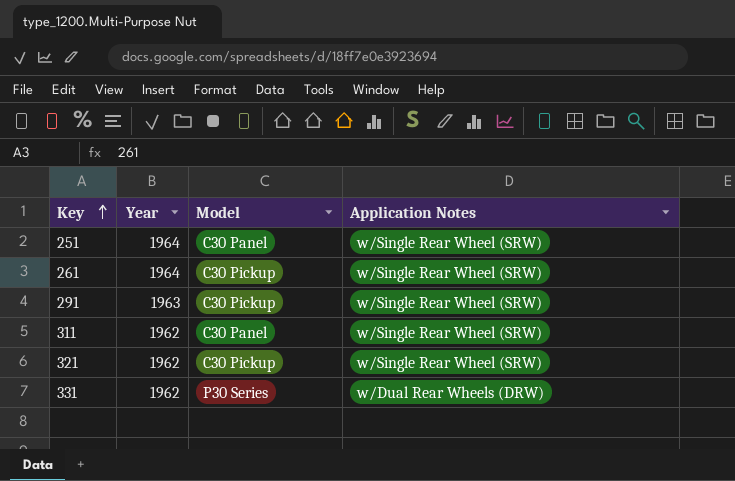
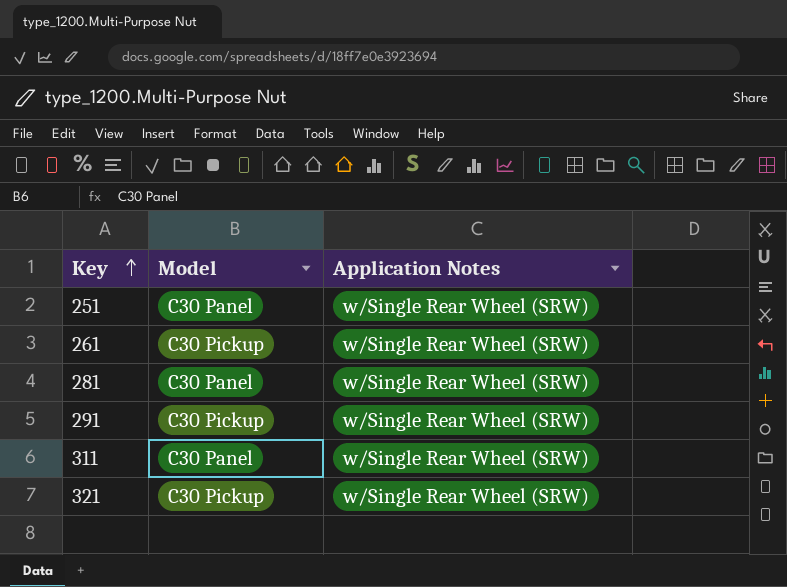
column Year | position: 2 -> none
row 331: 1962 | P30 Series | w/Dual Rear Wheels (DRW) -> none
row 281: none -> C30 Panel | w/Single Rear Wheel (SRW)

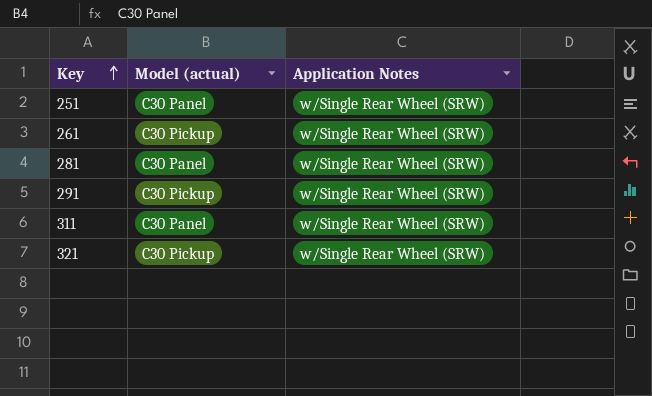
column name: Model -> Model (actual)

